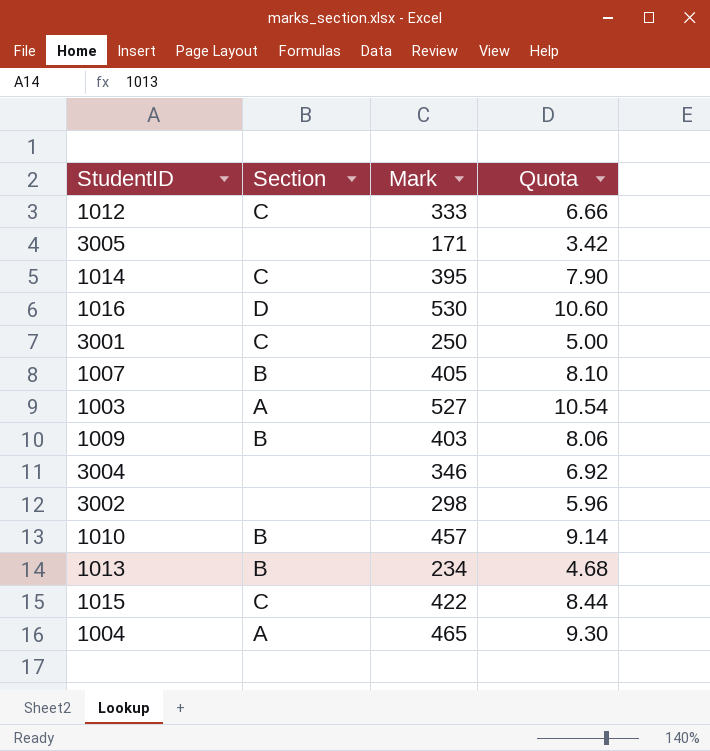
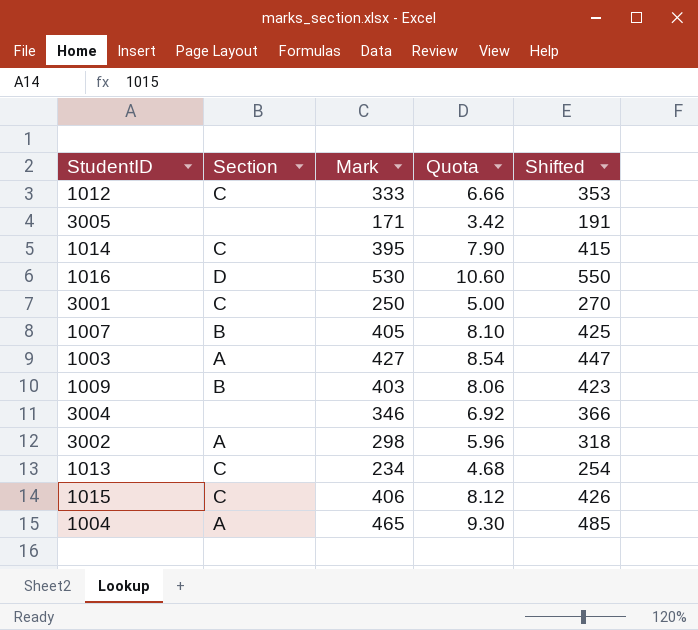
column Shifted | formula: none -> [Mark] + 20
row 1010: B | 457 | 9.14 -> none
1003 | Mark: 527 -> 427
1003 | Quota: 10.54 -> 8.54
3002 | Section: none -> A
1013 | Section: B -> C
1015 | Mark: 422 -> 406
1015 | Quota: 8.44 -> 8.12

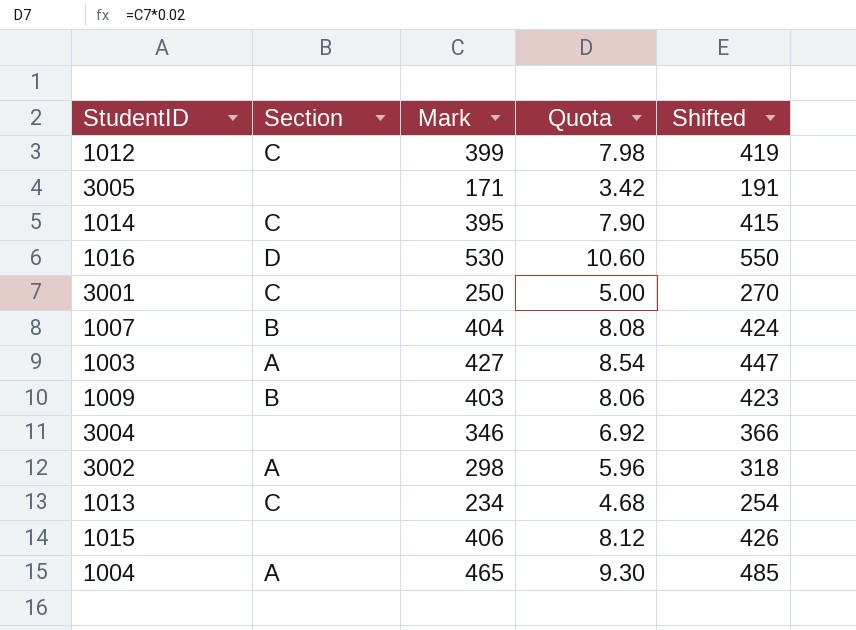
1012 | Mark: 333 -> 399
1012 | Quota: 6.66 -> 7.98
1012 | Shifted: 353 -> 419
1007 | Mark: 405 -> 404
1007 | Quota: 8.10 -> 8.08
1007 | Shifted: 425 -> 424
1015 | Section: C -> none

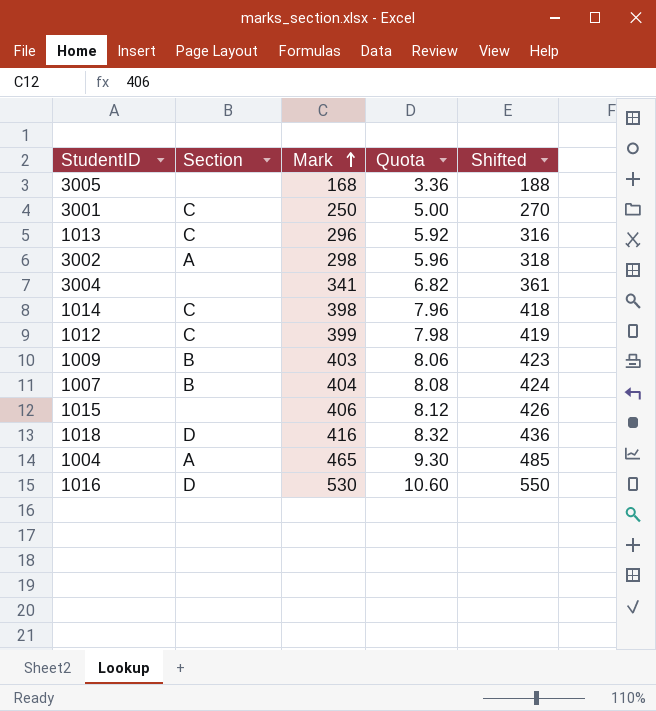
row order: none -> Mark ascending
row 1003: A | 427 | 8.54 | 447 -> none
3005 | Mark: 171 -> 168
3005 | Quota: 3.42 -> 3.36
3005 | Shifted: 191 -> 188
1013 | Mark: 234 -> 296
1013 | Quota: 4.68 -> 5.92
1013 | Shifted: 254 -> 316
3004 | Mark: 346 -> 341
3004 | Quota: 6.92 -> 6.82
3004 | Shifted: 366 -> 361
1014 | Mark: 395 -> 398
1014 | Quota: 7.90 -> 7.96
1014 | Shifted: 415 -> 418
row 1018: none -> D | 416 | 8.32 | 436

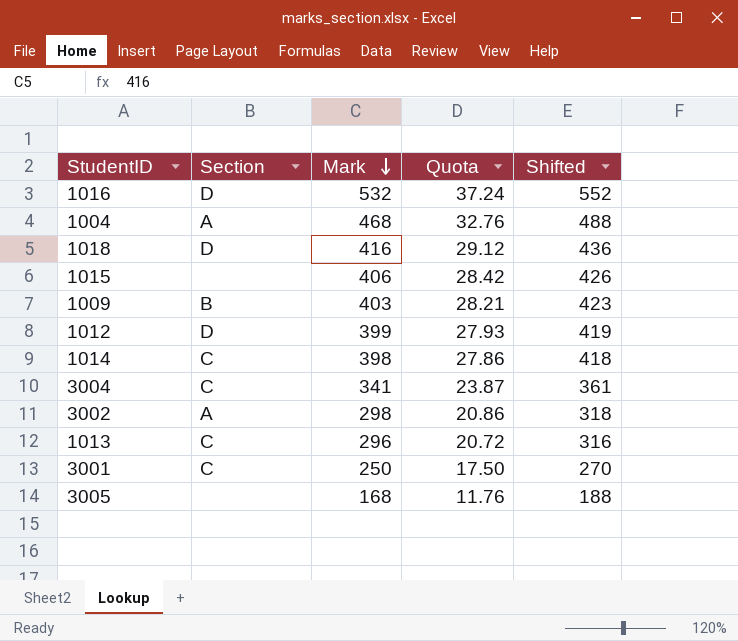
row order: Mark ascending -> Mark descending
column Quota | formula: [Mark] * 0.02 -> [Mark] * 0.07
row 1007: B | 404 | 8.08 | 424 -> none
1016 | Mark: 530 -> 532
1016 | Shifted: 550 -> 552
1004 | Mark: 465 -> 468
1004 | Shifted: 485 -> 488
1012 | Section: C -> D
3004 | Section: none -> C

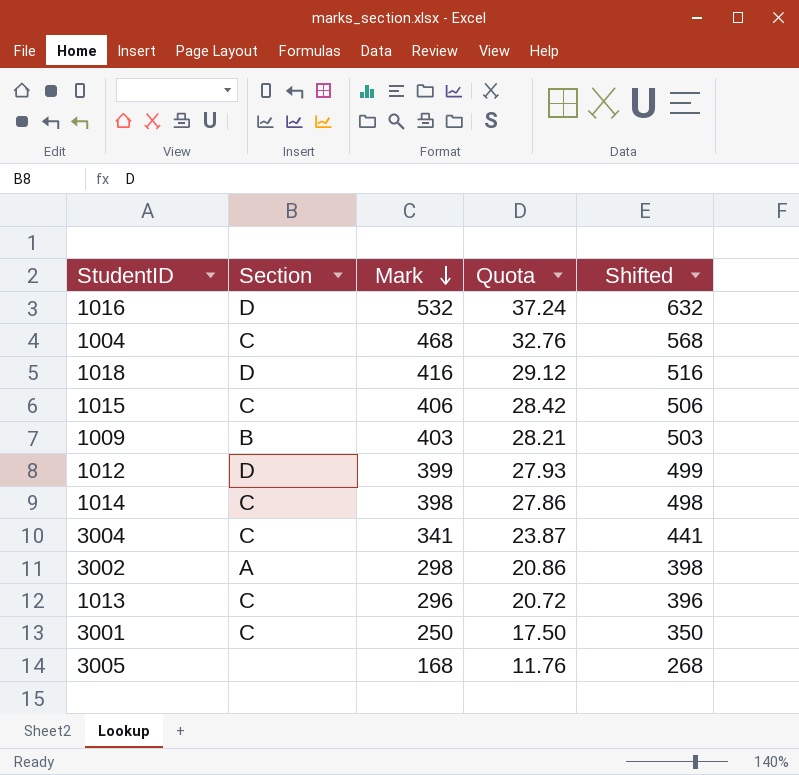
column Shifted | formula: [Mark] + 20 -> [Mark] + 100
1004 | Section: A -> C
1015 | Section: none -> C

